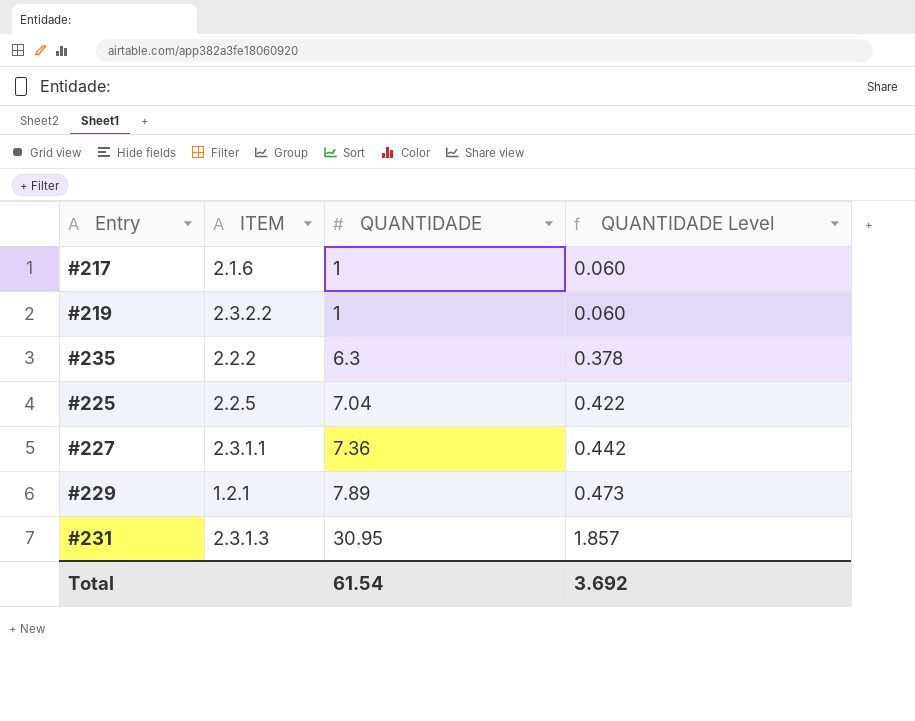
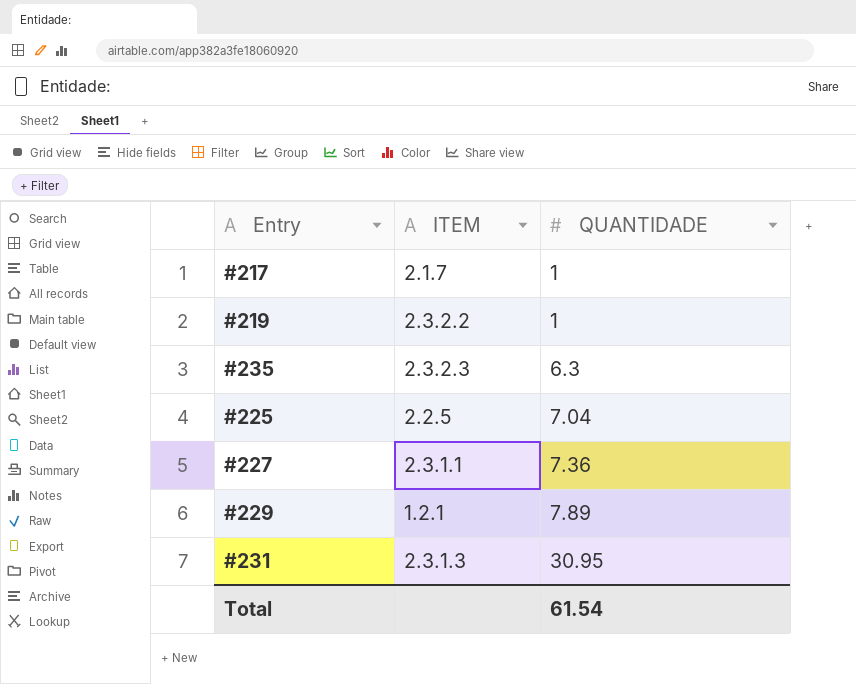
column QUANTIDADE Level | formula: [QUANTIDADE] * 0.06 -> none
#217 | ITEM: 2.1.6 -> 2.1.7
#235 | ITEM: 2.2.2 -> 2.3.2.3

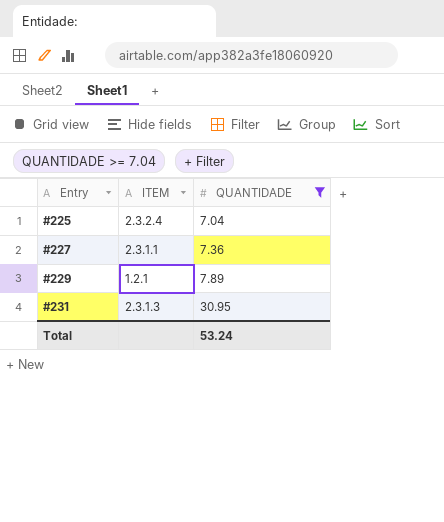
filter: none -> QUANTIDADE >= 7.04
#225 | ITEM: 2.2.5 -> 2.3.2.4
Total | QUANTIDADE: 61.54 -> 53.24

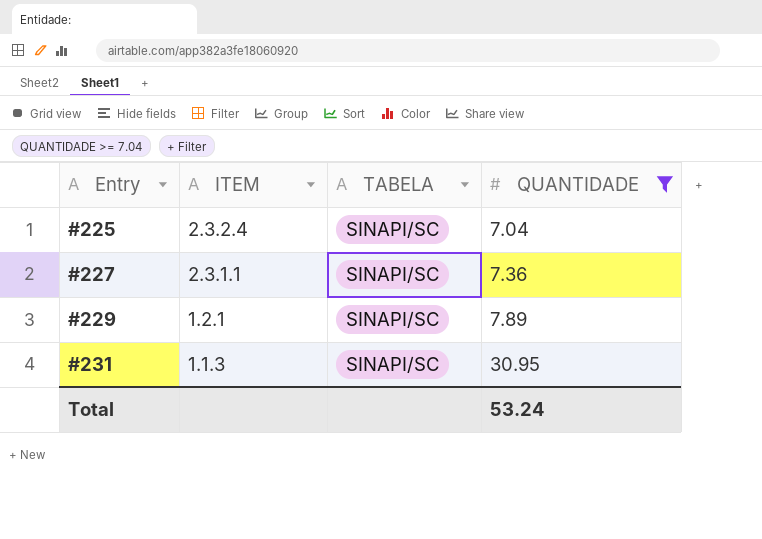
column TABELA | position: none -> 3
#231 | ITEM: 2.3.1.3 -> 1.1.3

